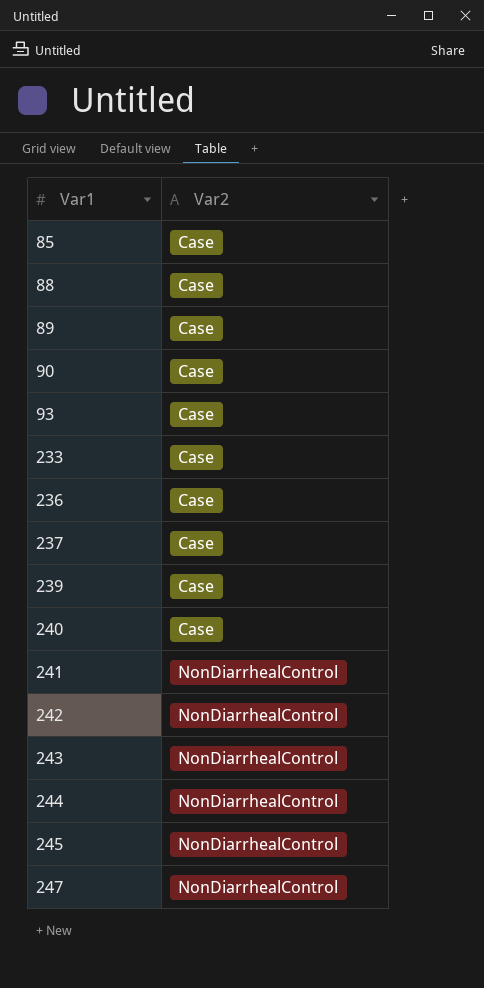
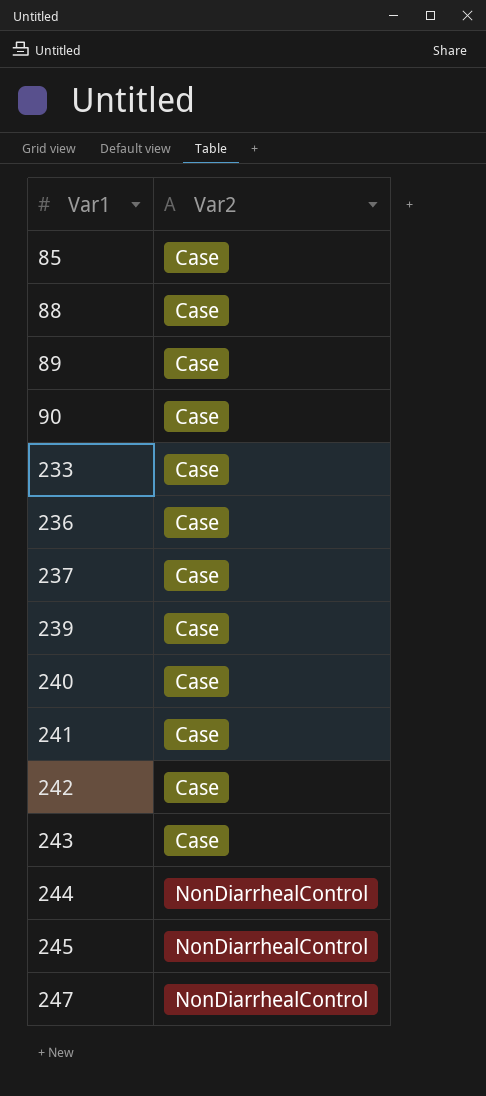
row 93: Case -> none
241 | Var2: NonDiarrhealControl -> Case
242 | Var2: NonDiarrhealControl -> Case
243 | Var2: NonDiarrhealControl -> Case

